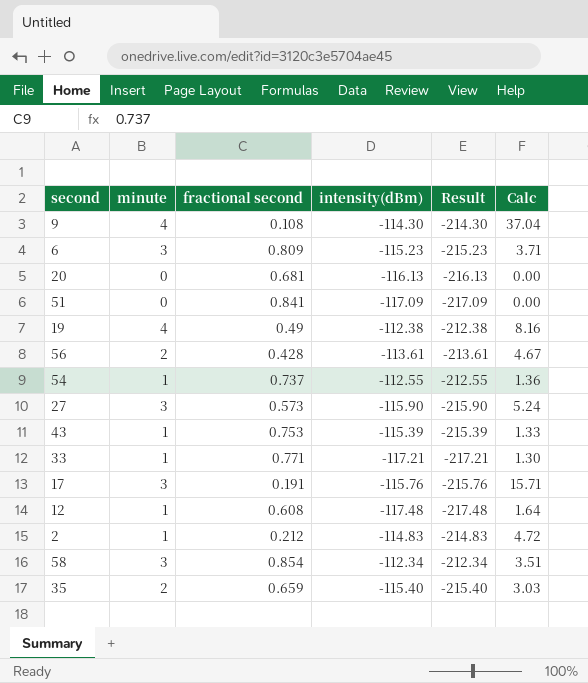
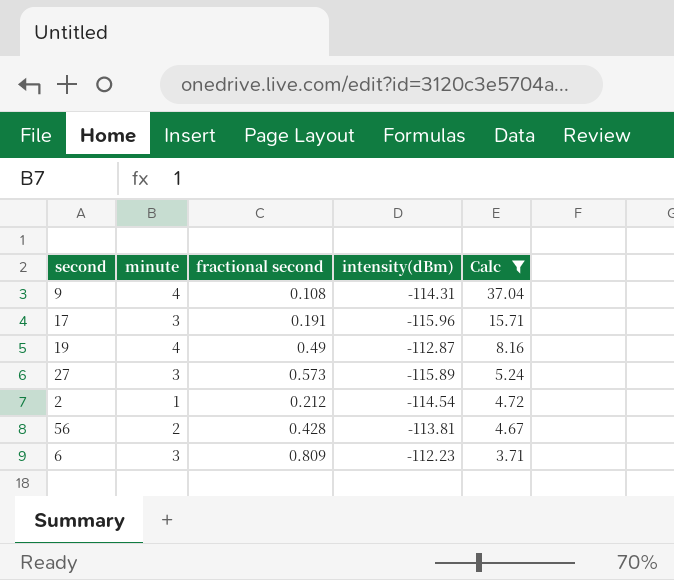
filter: none -> Calc >= 3.71
row order: none -> Calc descending
column Result | formula: [intensity(dBm)] - 100 -> none
9 | intensity(dBm): -114.30 -> -114.31
17 | intensity(dBm): -115.76 -> -115.96
19 | intensity(dBm): -112.38 -> -112.87
27 | intensity(dBm): -115.90 -> -115.89
2 | intensity(dBm): -114.83 -> -114.54
56 | intensity(dBm): -113.61 -> -113.81
6 | intensity(dBm): -115.23 -> -112.23

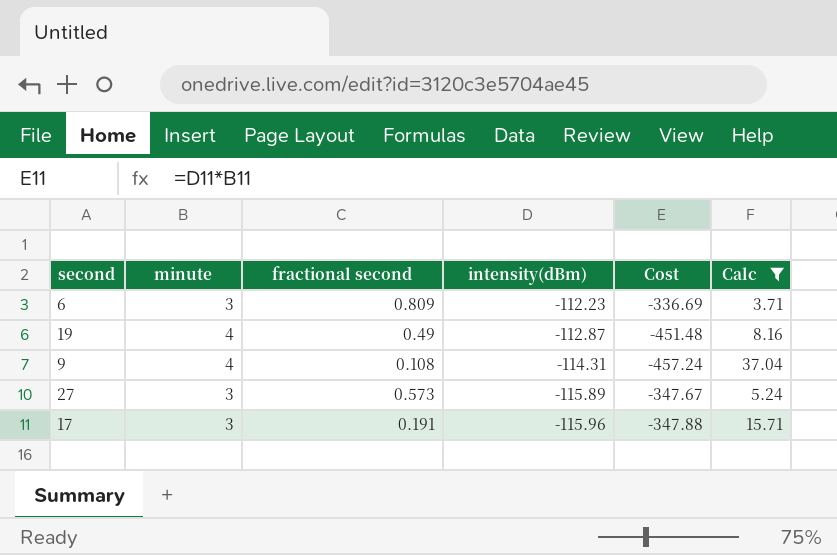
row order: Calc descending -> intensity(dBm) descending
column Cost | formula: none -> [minute] * [intensity(dBm)]
row 2: 1 | 0.212 | -114.54 | 4.72 -> none
row 56: 2 | 0.428 | -113.81 | 4.67 -> none

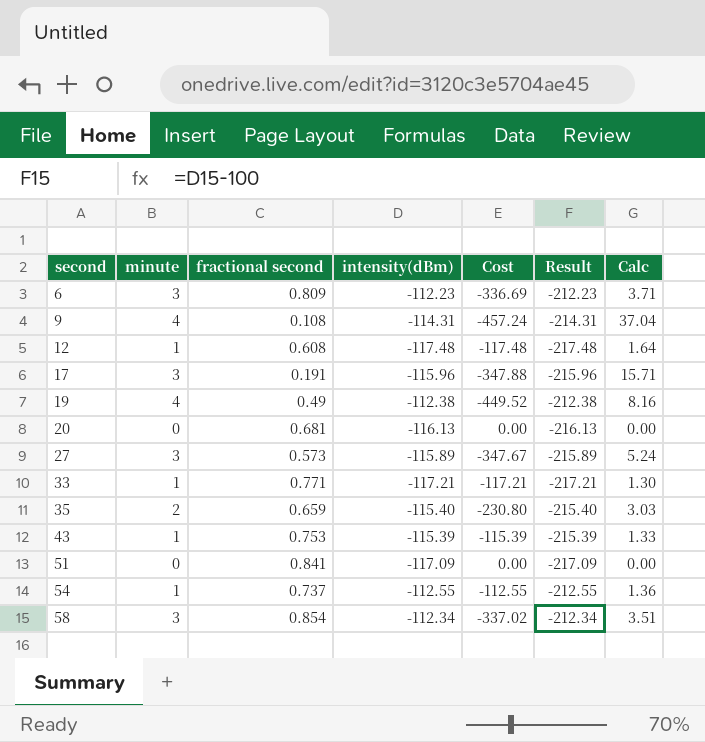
filter: Calc >= 3.71 -> none
row order: intensity(dBm) descending -> second ascending
column Result | formula: none -> [intensity(dBm)] - 100
19 | intensity(dBm): -112.87 -> -112.38
19 | Cost: -451.48 -> -449.52

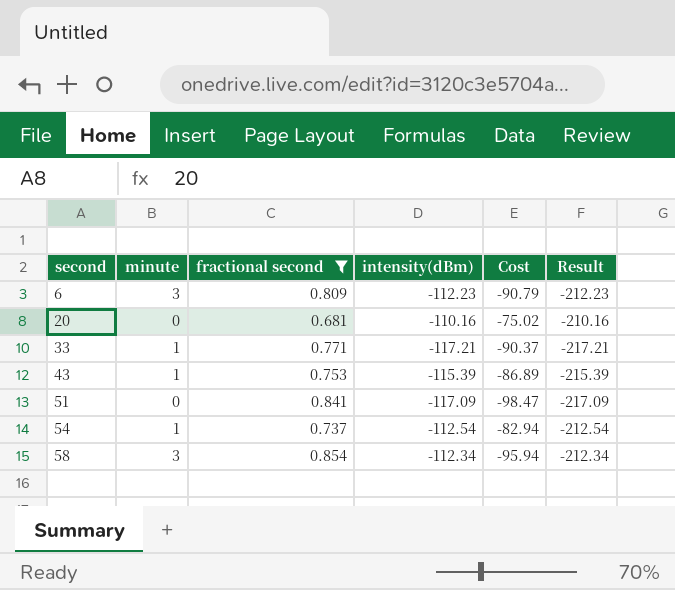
filter: none -> fractional second >= 0.681
column Calc | formula: [minute] / [fractional second] -> none
column Cost | formula: [minute] * [intensity(dBm)] -> [fractional second] * [intensity(dBm)]
20 | intensity(dBm): -116.13 -> -110.16
20 | Result: -216.13 -> -210.16
54 | intensity(dBm): -112.55 -> -112.54
54 | Result: -212.55 -> -212.54

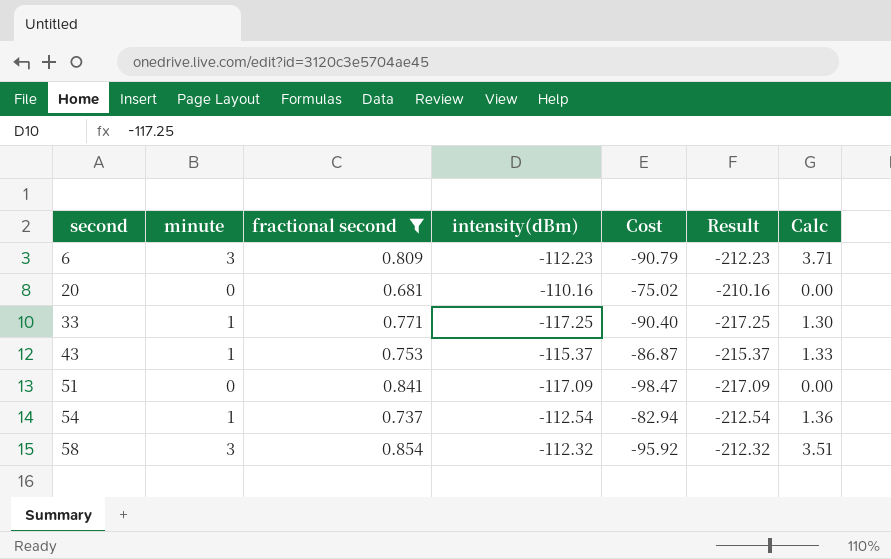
column Calc | formula: none -> [minute] / [fractional second]
33 | intensity(dBm): -117.21 -> -117.25
33 | Cost: -90.37 -> -90.40
33 | Result: -217.21 -> -217.25
43 | intensity(dBm): -115.39 -> -115.37
43 | Cost: -86.89 -> -86.87
43 | Result: -215.39 -> -215.37
58 | intensity(dBm): -112.34 -> -112.32
58 | Cost: -95.94 -> -95.92
58 | Result: -212.34 -> -212.32

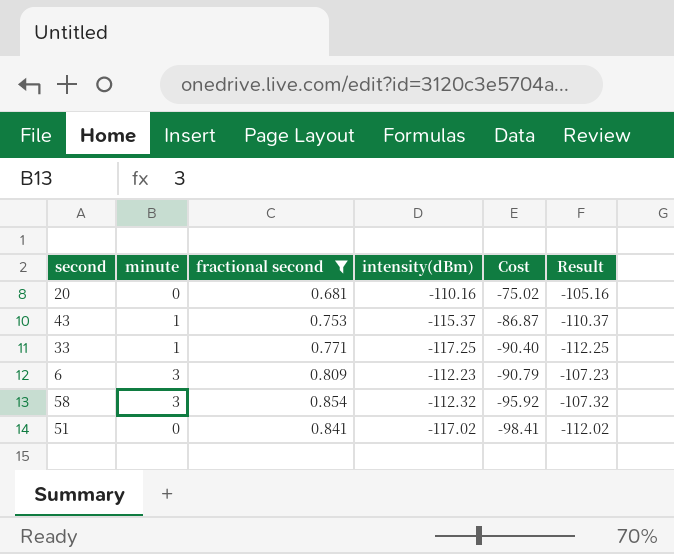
row order: second ascending -> Cost descending
column Calc | formula: [minute] / [fractional second] -> none
column Result | formula: [intensity(dBm)] - 100 -> [intensity(dBm)] + 5
row 54: 1 | 0.737 | -112.54 | -82.94 | -212.54 | 1.36 -> none
51 | intensity(dBm): -117.09 -> -117.02
51 | Cost: -98.47 -> -98.41

